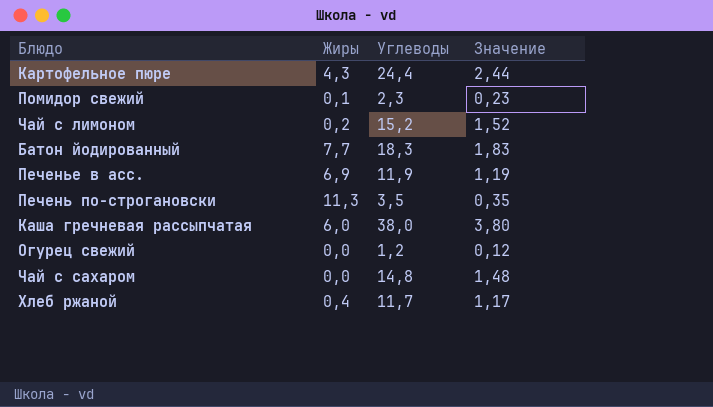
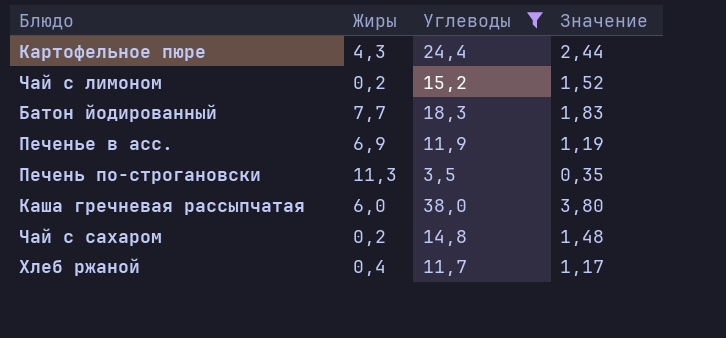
filter: none -> Углеводы >= 3,5
Чай с сахаром | Жиры: 0,0 -> 0,2

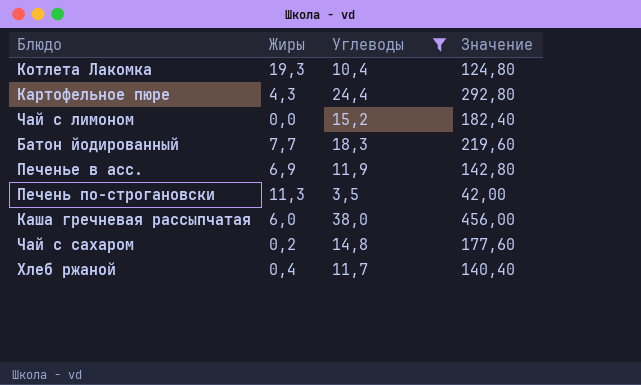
column Значение | formula: [Углеводы] * 0,1 -> [Углеводы] * 12
row Котлета Лакомка: none -> 19,3 | 10,4 | 124,80
Чай с лимоном | Жиры: 0,2 -> 0,0

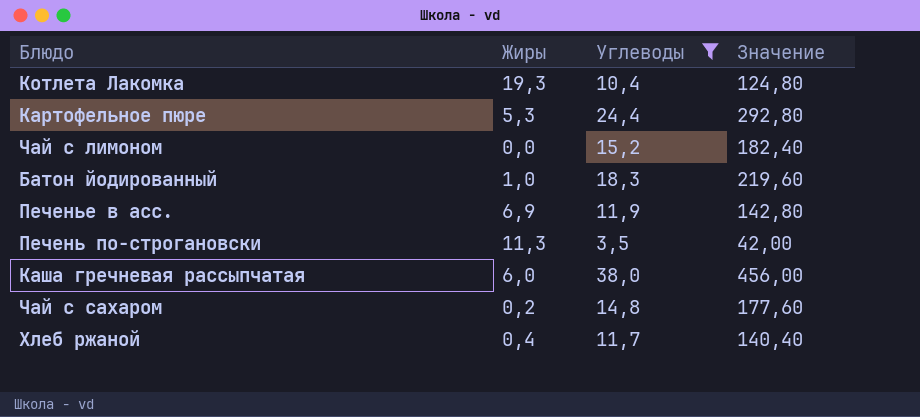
Картофельное пюре | Жиры: 4,3 -> 5,3
Батон йодированный | Жиры: 7,7 -> 1,0

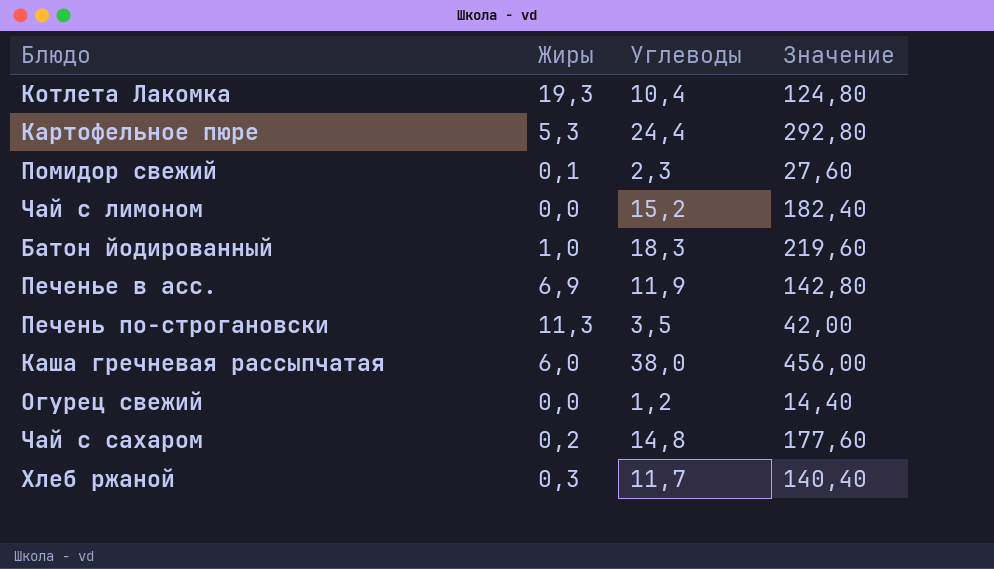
filter: Углеводы >= 3,5 -> none
Хлеб ржаной | Жиры: 0,4 -> 0,3

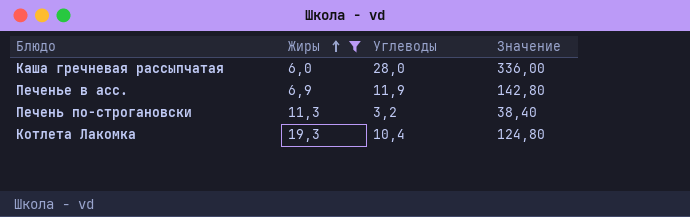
filter: none -> Жиры >= 6,0
row order: none -> Жиры ascending
Каша гречневая рассыпчатая | Углеводы: 38,0 -> 28,0
Каша гречневая рассыпчатая | Значение: 456,00 -> 336,00
Печень по-строгановски | Углеводы: 3,5 -> 3,2
Печень по-строгановски | Значение: 42,00 -> 38,40

